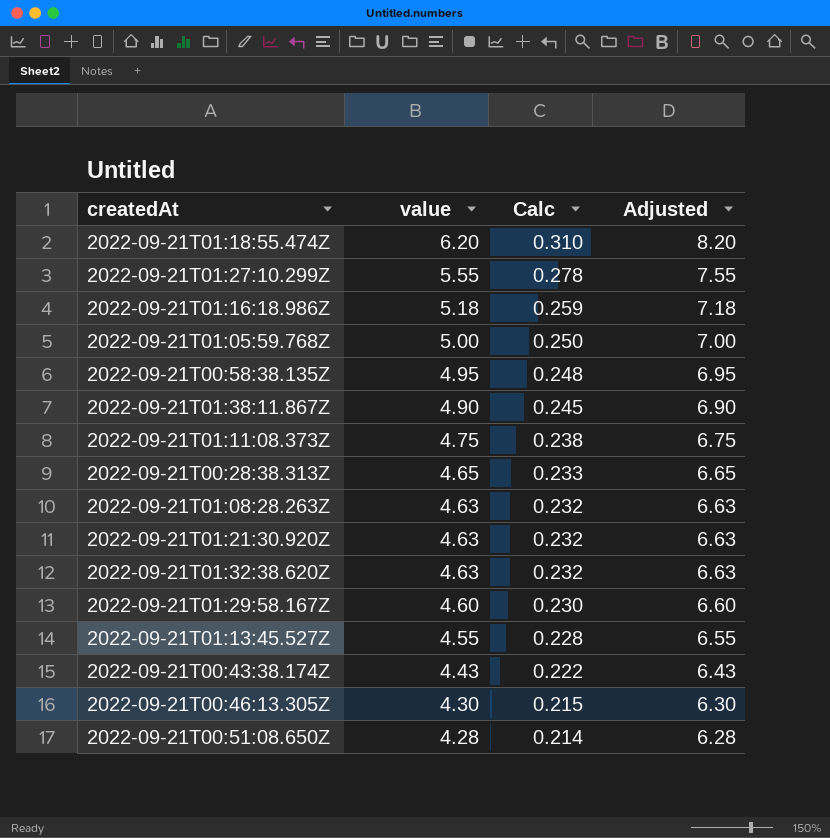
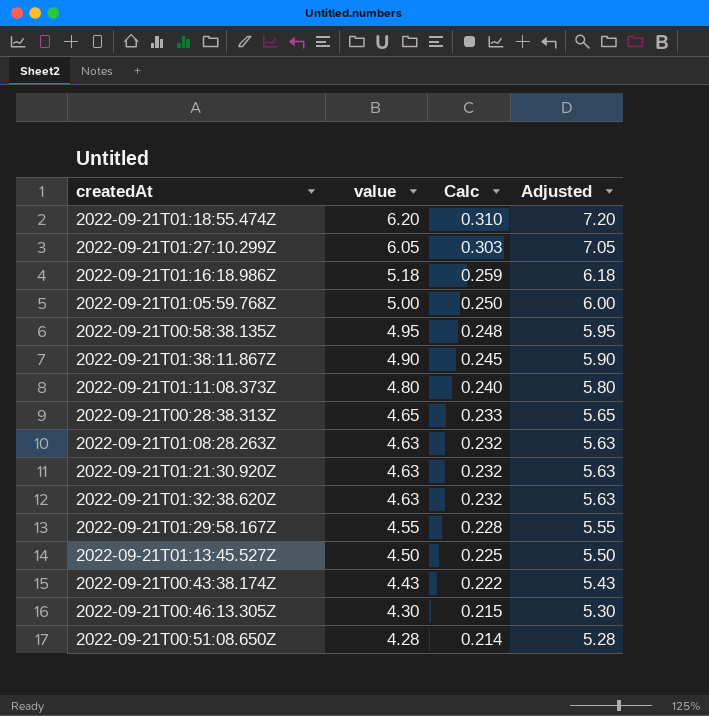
column Adjusted | formula: [value] + 2 -> [value] + 1
2022-09-21T01:27:10.299Z | value: 5.55 -> 6.05
2022-09-21T01:27:10.299Z | Calc: 0.278 -> 0.303
2022-09-21T01:11:08.373Z | value: 4.75 -> 4.80
2022-09-21T01:11:08.373Z | Calc: 0.238 -> 0.240
2022-09-21T01:29:58.167Z | value: 4.60 -> 4.55
2022-09-21T01:29:58.167Z | Calc: 0.230 -> 0.228
2022-09-21T01:13:45.527Z | value: 4.55 -> 4.50
2022-09-21T01:13:45.527Z | Calc: 0.228 -> 0.225

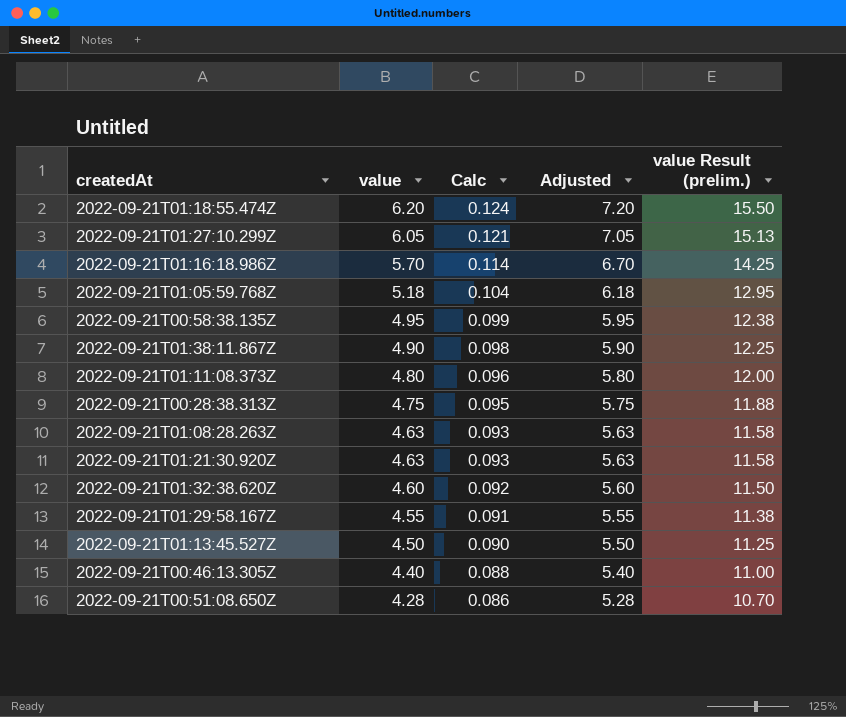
column Calc | formula: [value] * 0.05 -> [value] * 0.02
column value Result (prelim.) | formula: none -> [value] * 2.5
row 2022-09-21T00:43:38.174Z: 4.43 | 0.222 | 5.43 -> none
2022-09-21T01:16:18.986Z | value: 5.18 -> 5.70
2022-09-21T01:16:18.986Z | Adjusted: 6.18 -> 6.70
2022-09-21T01:05:59.768Z | value: 5.00 -> 5.18
2022-09-21T01:05:59.768Z | Adjusted: 6.00 -> 6.18
2022-09-21T00:28:38.313Z | value: 4.65 -> 4.75
2022-09-21T00:28:38.313Z | Adjusted: 5.65 -> 5.75
2022-09-21T01:32:38.620Z | value: 4.63 -> 4.60
2022-09-21T01:32:38.620Z | Adjusted: 5.63 -> 5.60
2022-09-21T00:46:13.305Z | value: 4.30 -> 4.40
2022-09-21T00:46:13.305Z | Adjusted: 5.30 -> 5.40

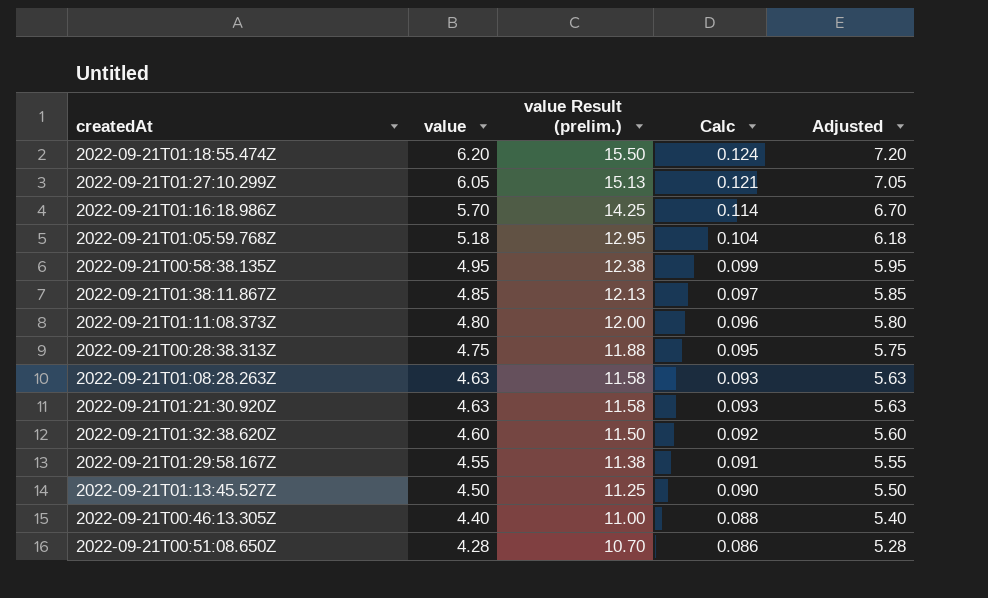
column value Result (prelim.) | position: 5 -> 3
2022-09-21T01:38:11.867Z | value: 4.90 -> 4.85
2022-09-21T01:38:11.867Z | value Result (prelim.): 12.25 -> 12.13
2022-09-21T01:38:11.867Z | Calc: 0.098 -> 0.097
2022-09-21T01:38:11.867Z | Adjusted: 5.90 -> 5.85

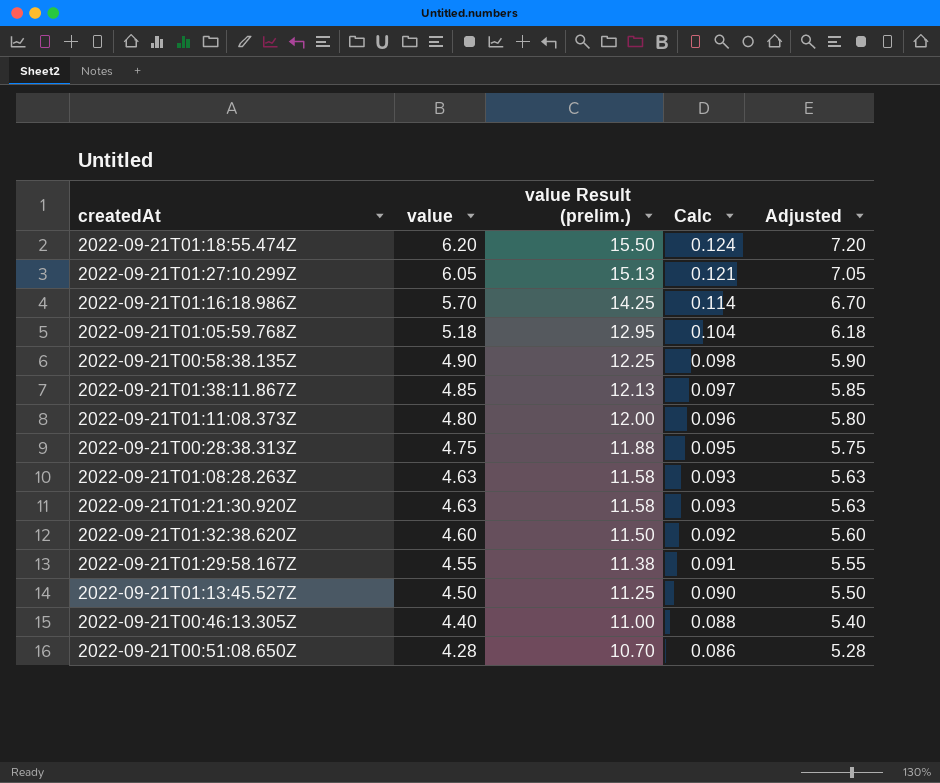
2022-09-21T00:58:38.135Z | value: 4.95 -> 4.90
2022-09-21T00:58:38.135Z | value Result (prelim.): 12.38 -> 12.25
2022-09-21T00:58:38.135Z | Calc: 0.099 -> 0.098
2022-09-21T00:58:38.135Z | Adjusted: 5.95 -> 5.90

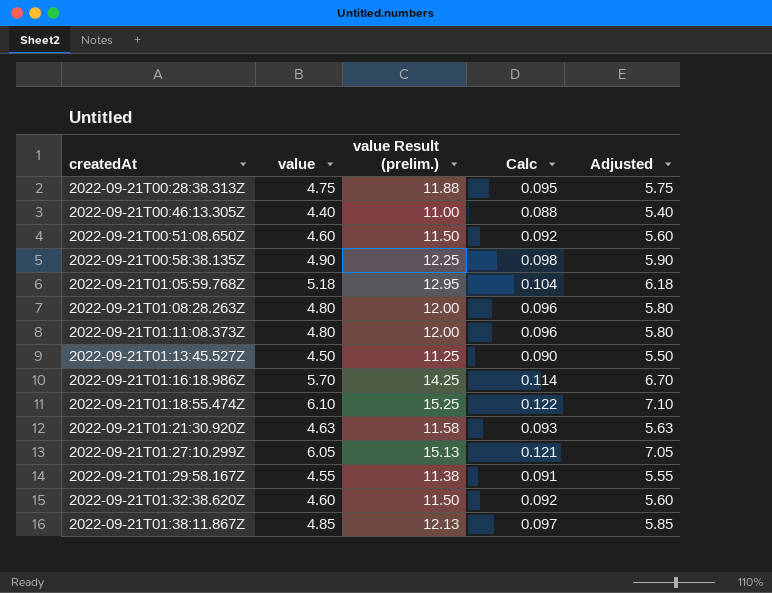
row order: value descending -> createdAt ascending
2022-09-21T00:51:08.650Z | value: 4.28 -> 4.60
2022-09-21T00:51:08.650Z | value Result (prelim.): 10.70 -> 11.50
2022-09-21T00:51:08.650Z | Calc: 0.086 -> 0.092
2022-09-21T00:51:08.650Z | Adjusted: 5.28 -> 5.60
2022-09-21T01:08:28.263Z | value: 4.63 -> 4.80
2022-09-21T01:08:28.263Z | value Result (prelim.): 11.58 -> 12.00
2022-09-21T01:08:28.263Z | Calc: 0.093 -> 0.096
2022-09-21T01:08:28.263Z | Adjusted: 5.63 -> 5.80
2022-09-21T01:18:55.474Z | value: 6.20 -> 6.10
2022-09-21T01:18:55.474Z | value Result (prelim.): 15.50 -> 15.25
2022-09-21T01:18:55.474Z | Calc: 0.124 -> 0.122
2022-09-21T01:18:55.474Z | Adjusted: 7.20 -> 7.10

